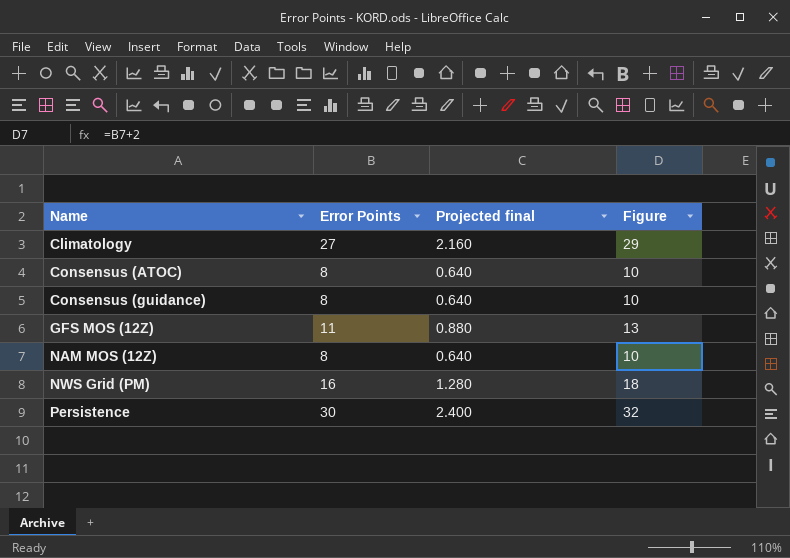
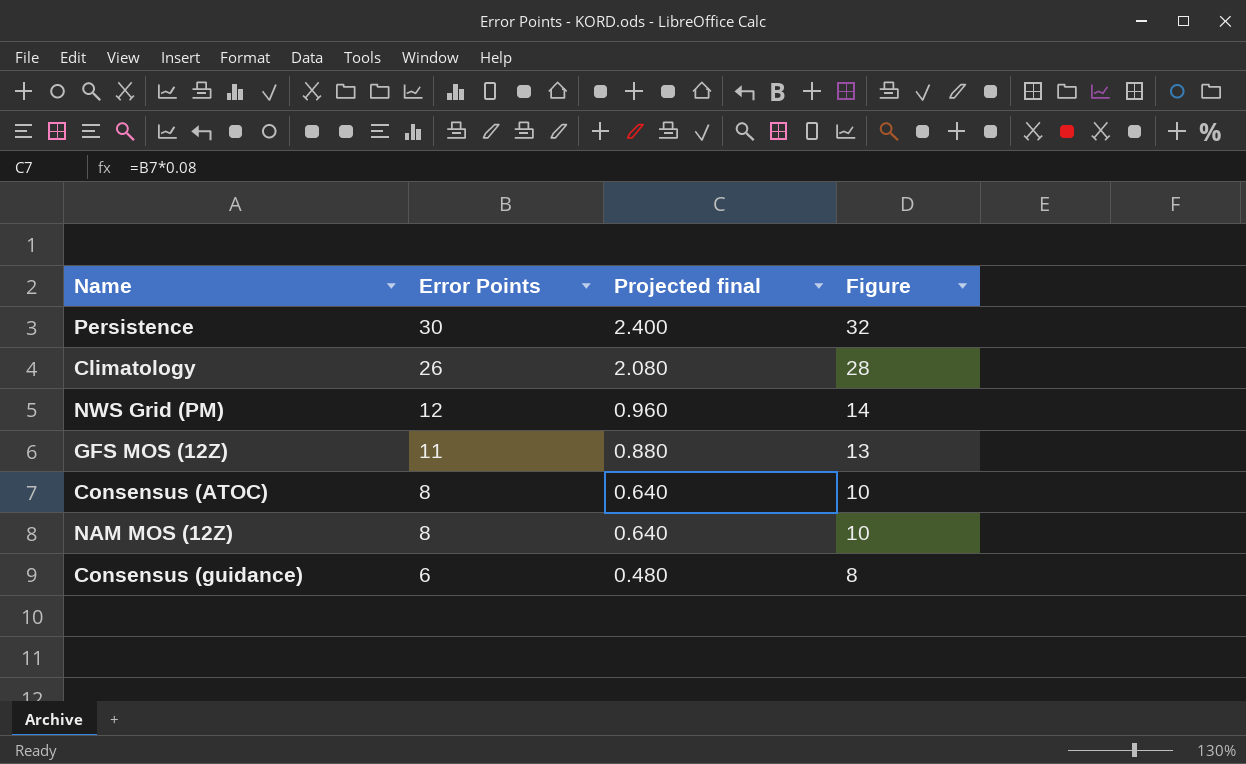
row order: Name ascending -> Error Points descending
Climatology | Error Points: 27 -> 26
Climatology | Projected final: 2.160 -> 2.080
Climatology | Figure: 29 -> 28
NWS Grid (PM) | Error Points: 16 -> 12
NWS Grid (PM) | Projected final: 1.280 -> 0.960
NWS Grid (PM) | Figure: 18 -> 14
Consensus (guidance) | Error Points: 8 -> 6
Consensus (guidance) | Projected final: 0.640 -> 0.480
Consensus (guidance) | Figure: 10 -> 8

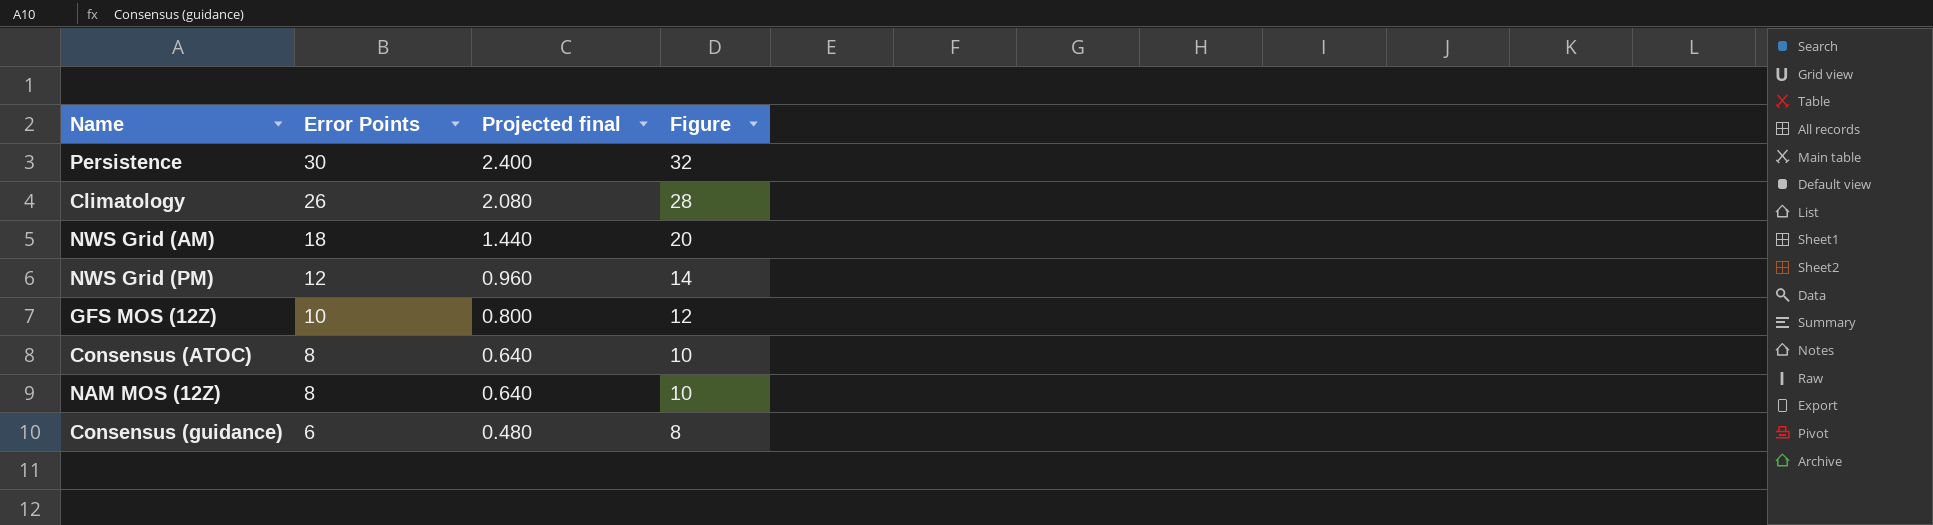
row NWS Grid (AM): none -> 18 | 1.440 | 20
GFS MOS (12Z) | Error Points: 11 -> 10
GFS MOS (12Z) | Projected final: 0.880 -> 0.800
GFS MOS (12Z) | Figure: 13 -> 12

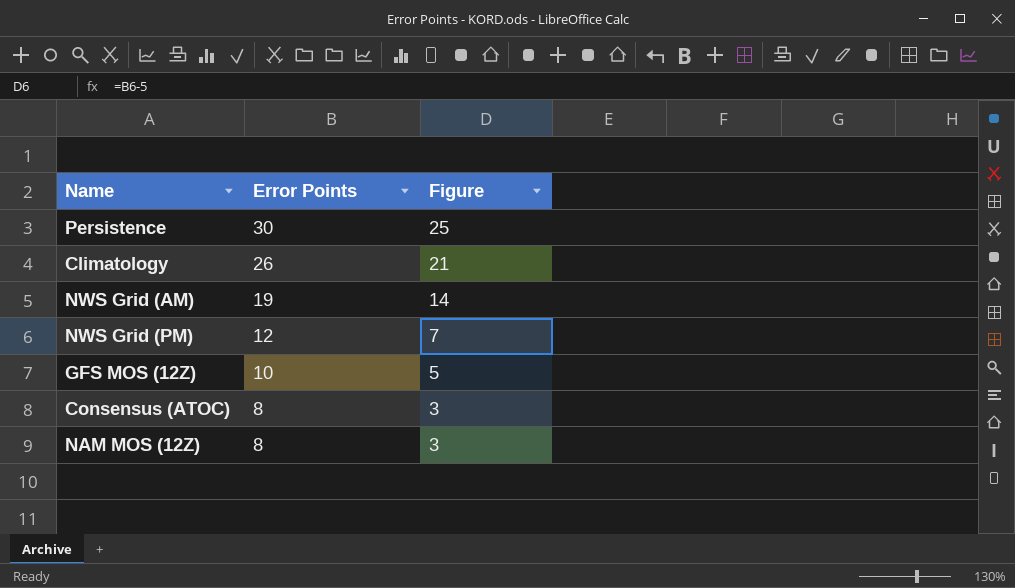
column Projected final | formula: [Error Points] * 0.08 -> none
column Figure | formula: [Error Points] + 2 -> [Error Points] - 5
row Consensus (guidance): 6 | 0.480 | 8 -> none
NWS Grid (AM) | Error Points: 18 -> 19

